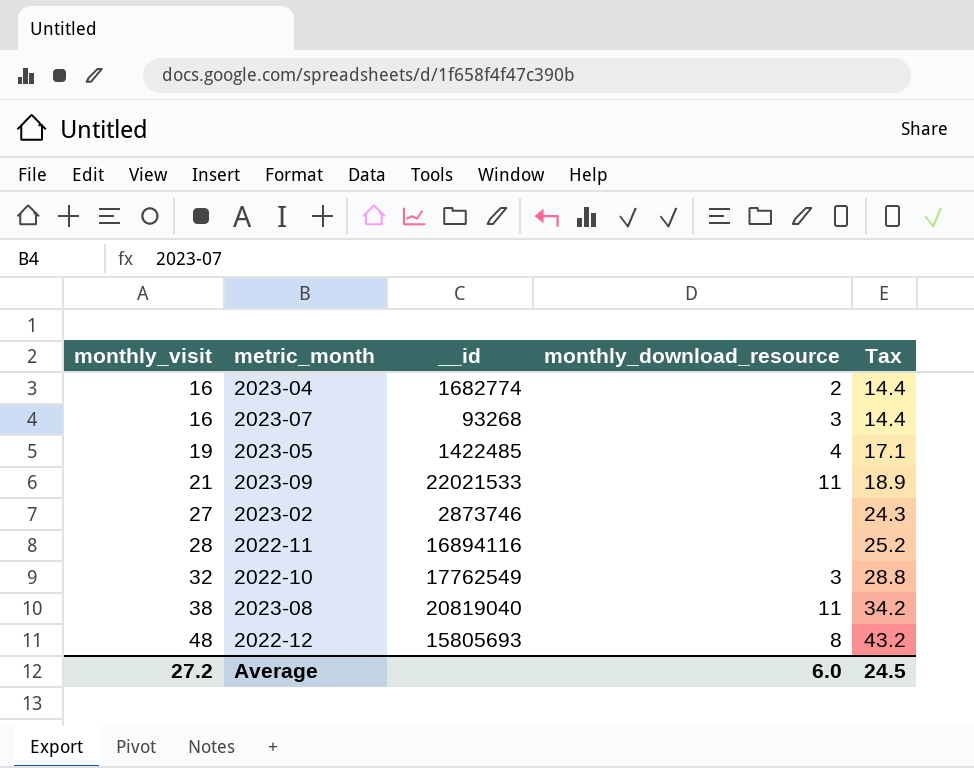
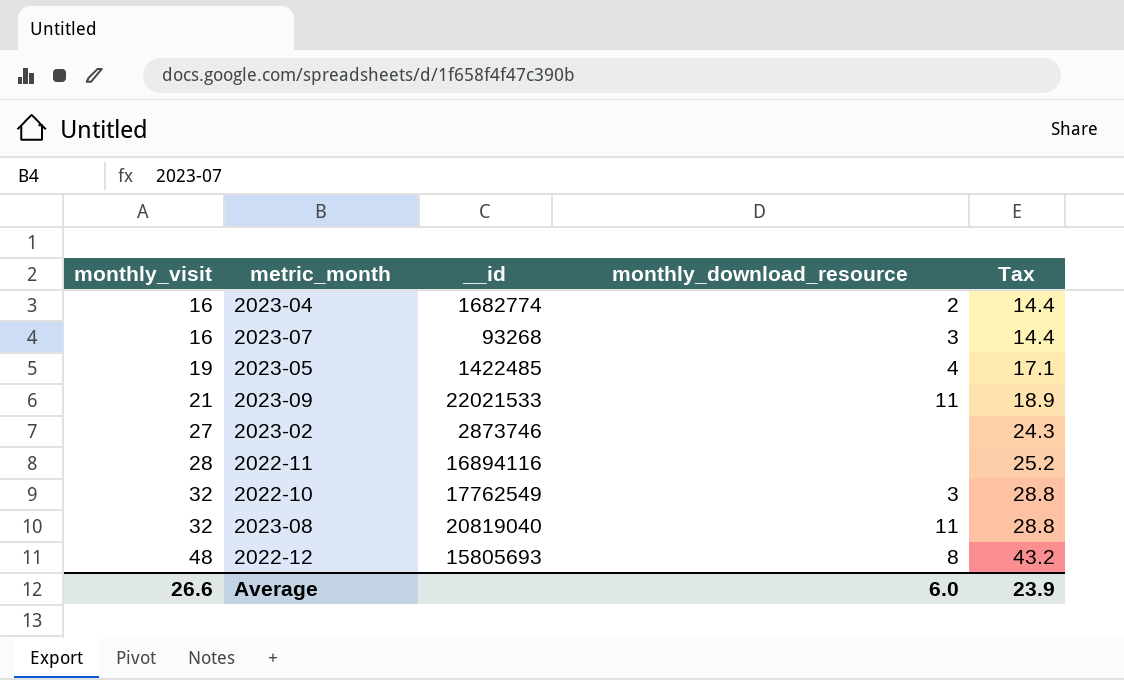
2023-08 | monthly_visit: 38 -> 32
2023-08 | Tax: 34.2 -> 28.8
Average | monthly_visit: 27.2 -> 26.6
Average | Tax: 24.5 -> 23.9

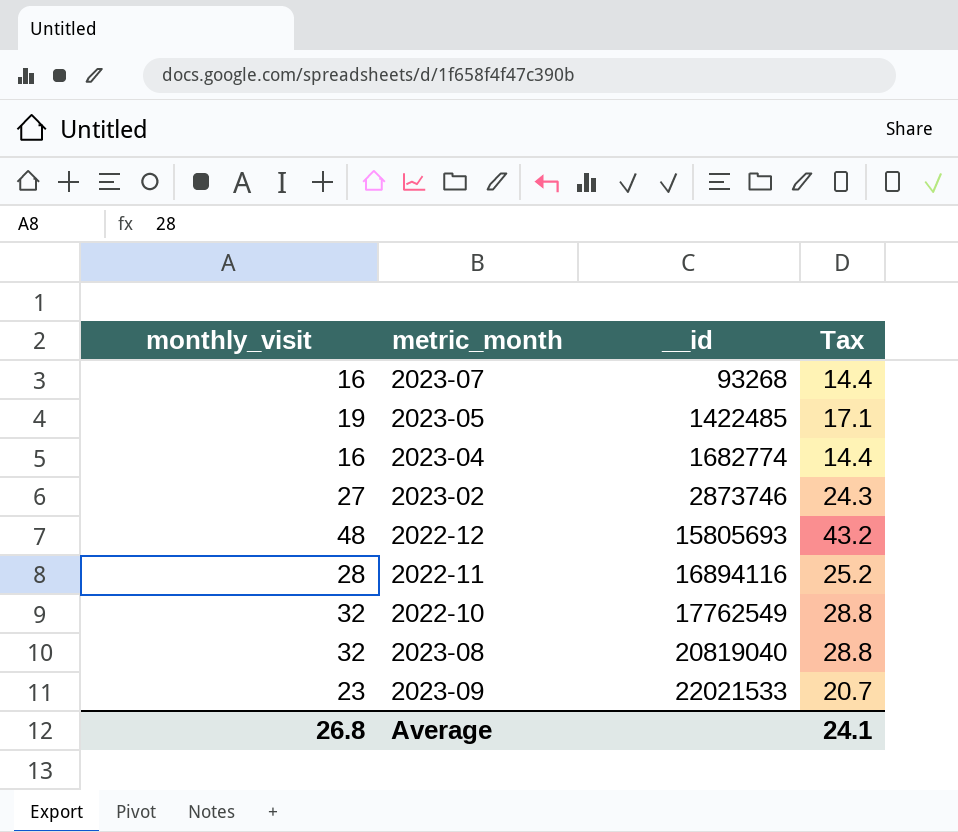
row order: monthly_visit ascending -> __id ascending
column monthly_download_resource | position: 4 -> none
2023-09 | monthly_visit: 21 -> 23
2023-09 | Tax: 18.9 -> 20.7
Average | monthly_visit: 26.6 -> 26.8
Average | Tax: 23.9 -> 24.1

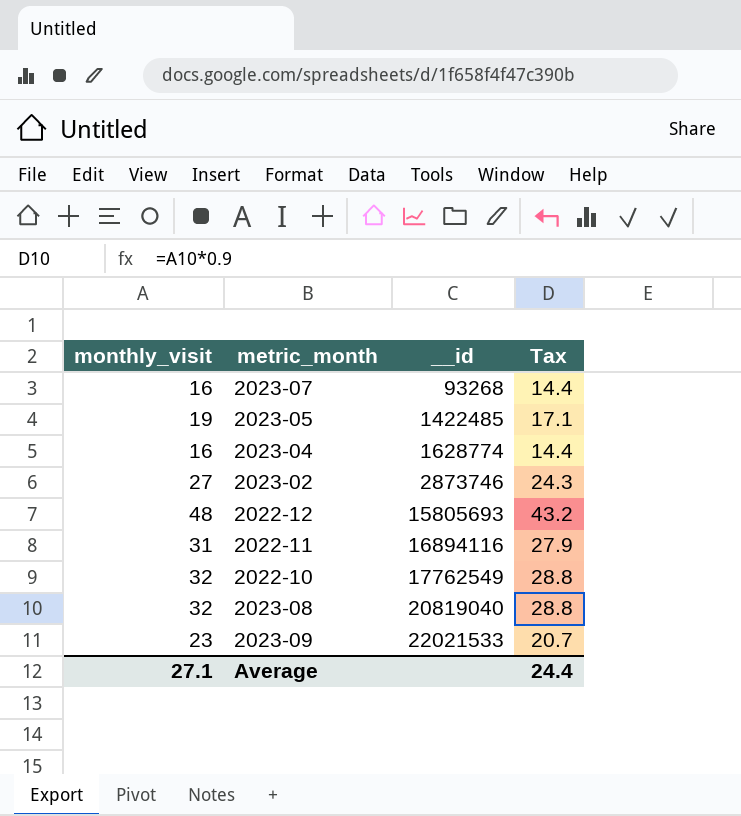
2023-04 | __id: 1682774 -> 1628774
2022-11 | monthly_visit: 28 -> 31
2022-11 | Tax: 25.2 -> 27.9
Average | monthly_visit: 26.8 -> 27.1
Average | Tax: 24.1 -> 24.4

